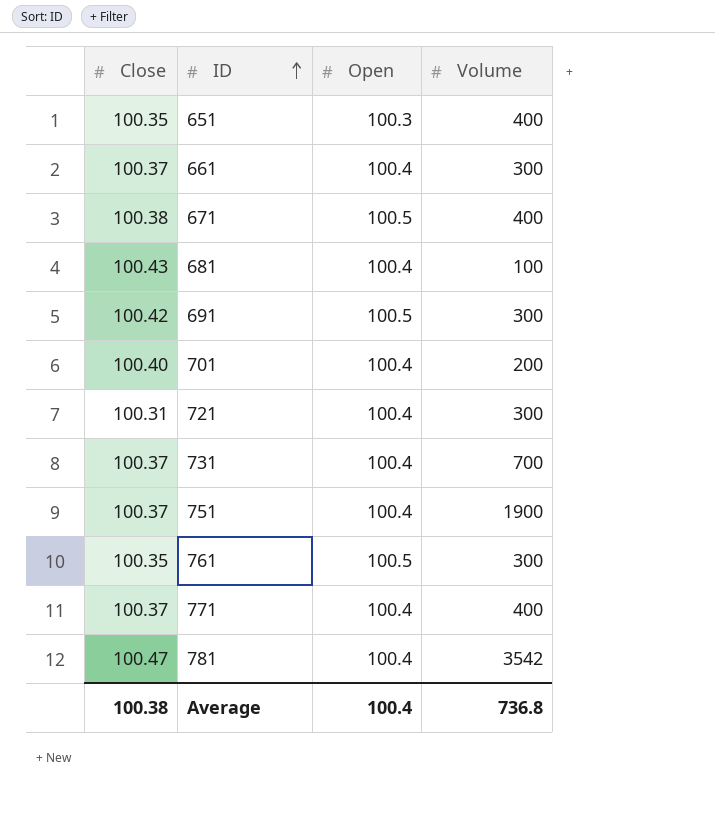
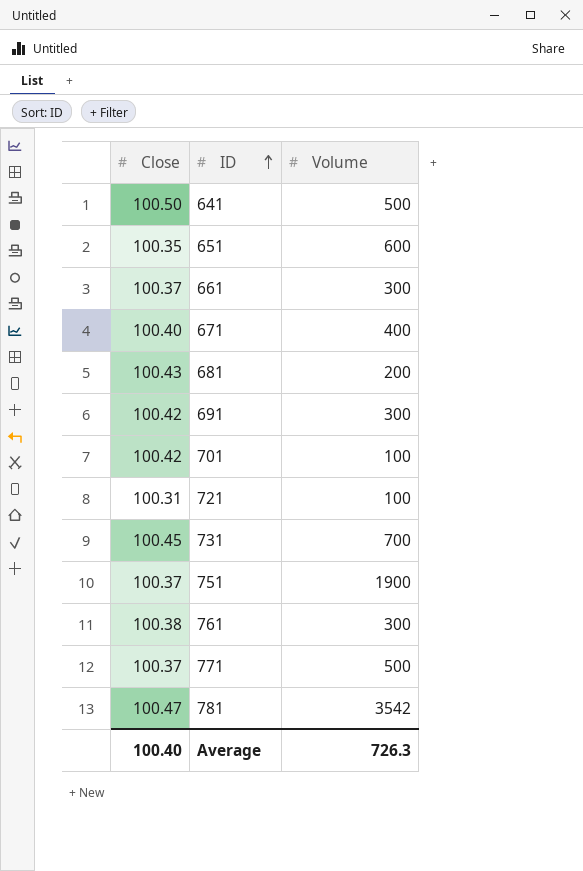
column Open | position: 3 -> none
row 641: none -> 100.50 | 500
651 | Volume: 400 -> 600
671 | Close: 100.38 -> 100.40
681 | Volume: 100 -> 200
701 | Close: 100.40 -> 100.42
701 | Volume: 200 -> 100
721 | Volume: 300 -> 100
731 | Close: 100.37 -> 100.45
761 | Close: 100.35 -> 100.38
771 | Volume: 400 -> 500
Average | Close: 100.38 -> 100.40
Average | Volume: 736.8 -> 726.3

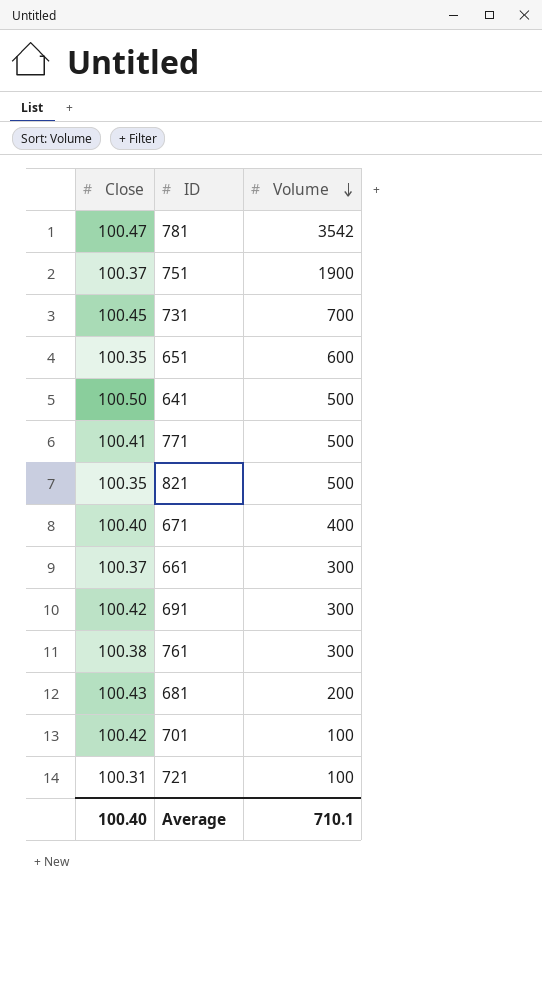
row order: ID ascending -> Volume descending
771 | Close: 100.37 -> 100.41
row 821: none -> 100.35 | 500
Average | Volume: 726.3 -> 710.1

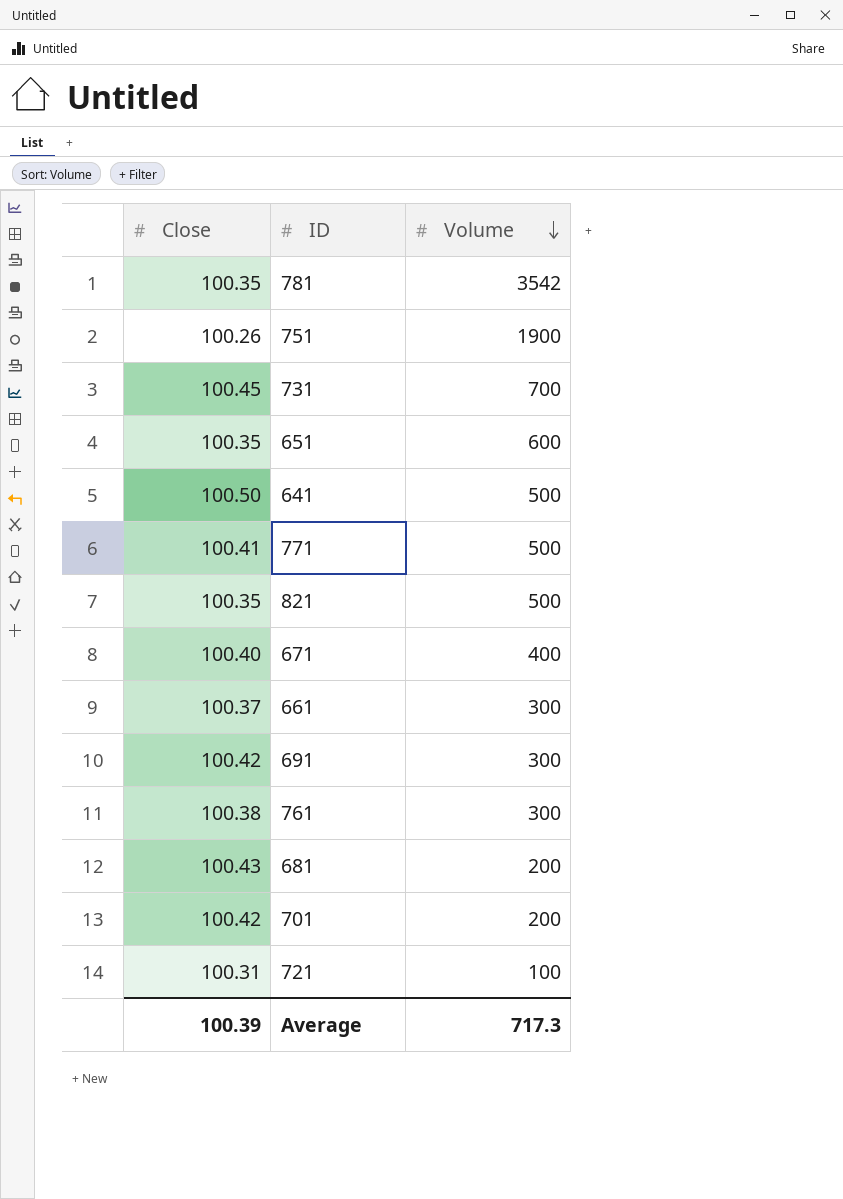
781 | Close: 100.47 -> 100.35
751 | Close: 100.37 -> 100.26
701 | Volume: 100 -> 200
Average | Close: 100.40 -> 100.39
Average | Volume: 710.1 -> 717.3

